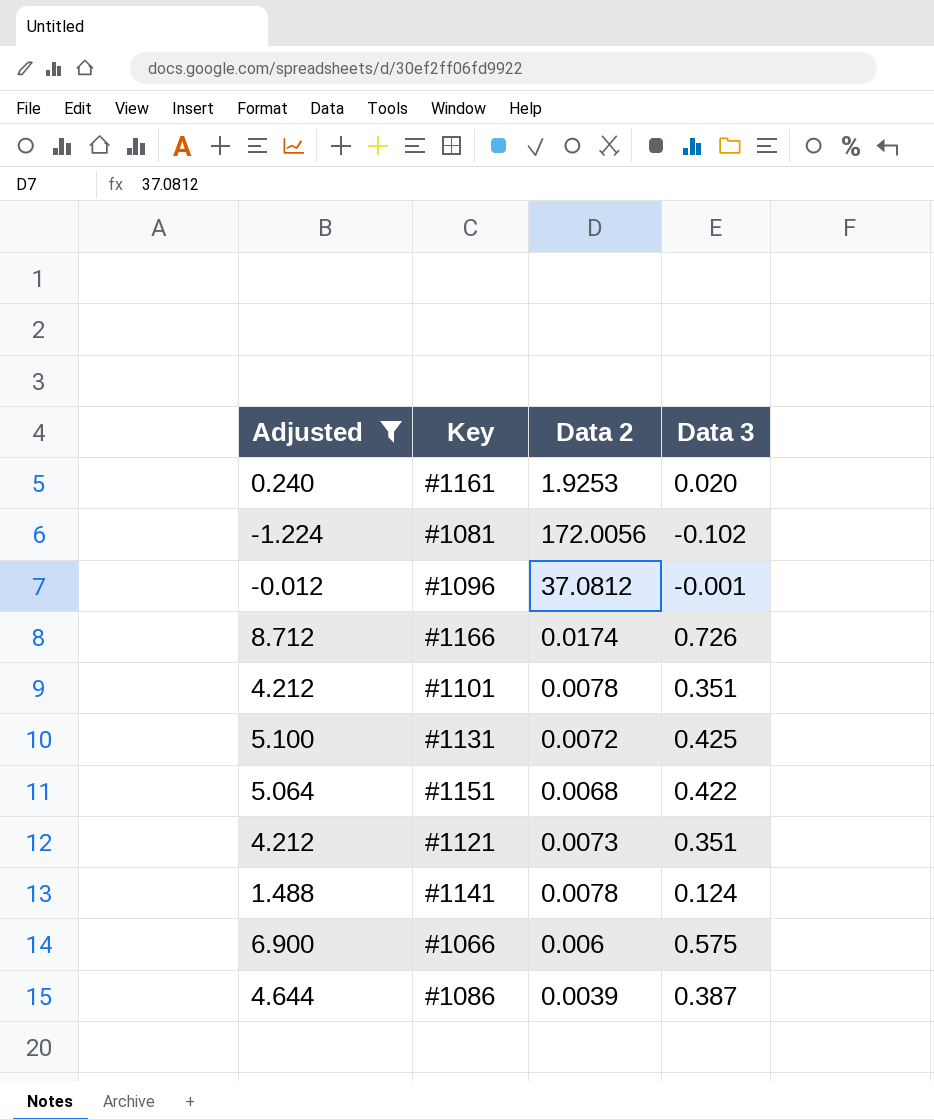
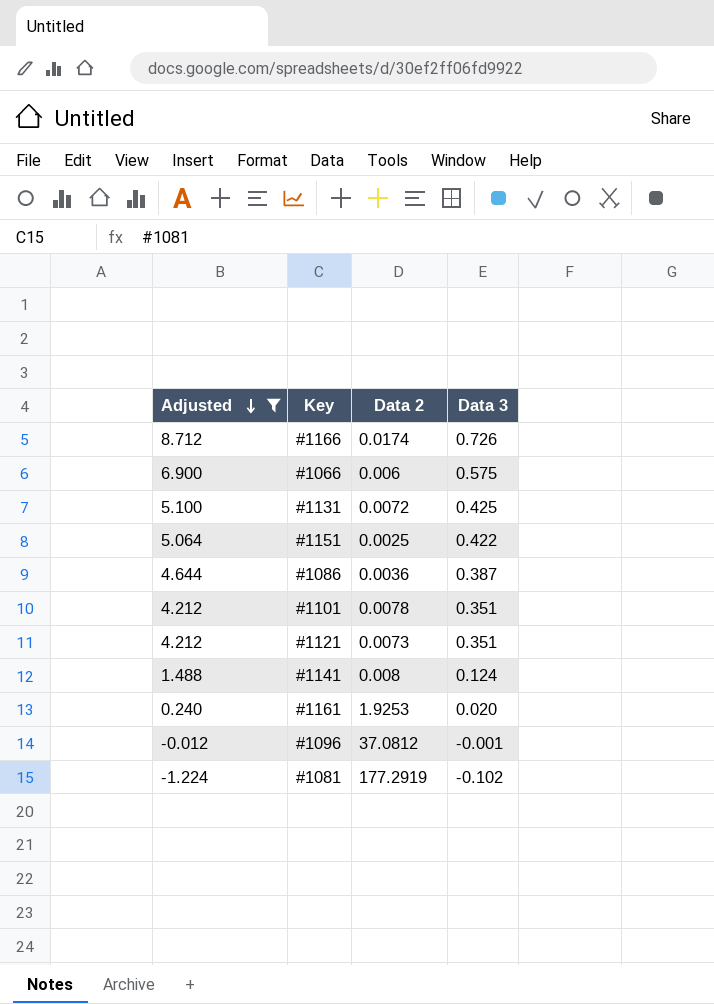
row order: none -> Adjusted descending
#1151 | Data 2: 0.0068 -> 0.0025
#1086 | Data 2: 0.0039 -> 0.0036
#1141 | Data 2: 0.0078 -> 0.008
#1081 | Data 2: 172.0056 -> 177.2919

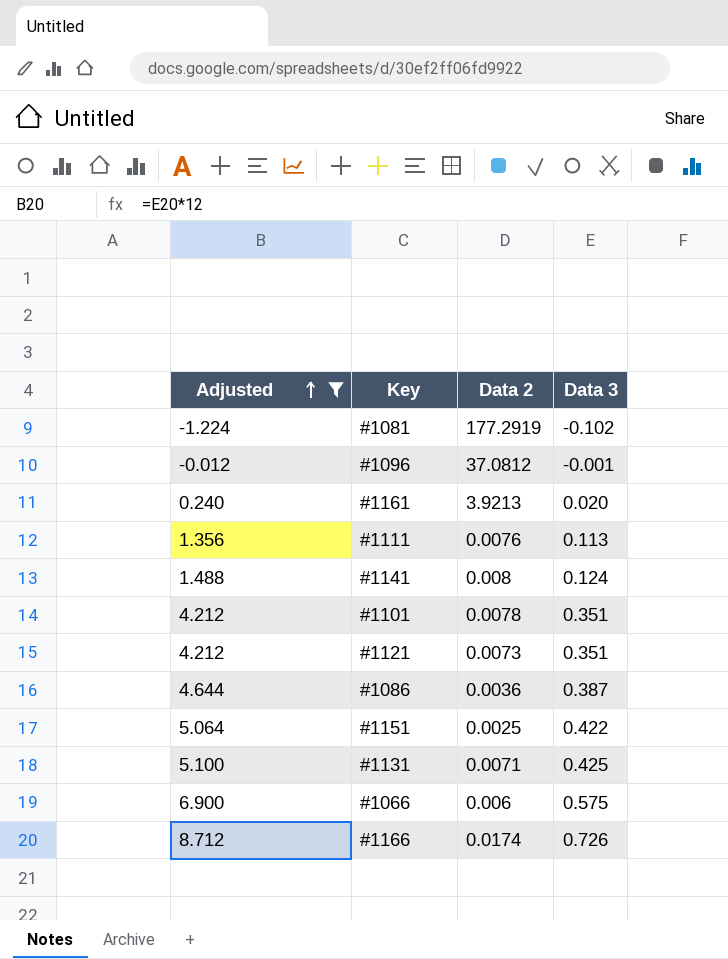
row order: Adjusted descending -> Adjusted ascending
#1161 | Data 2: 1.9253 -> 3.9213
row #1111: none -> 1.356 | 0.0076 | 0.113
#1131 | Data 2: 0.0072 -> 0.0071

